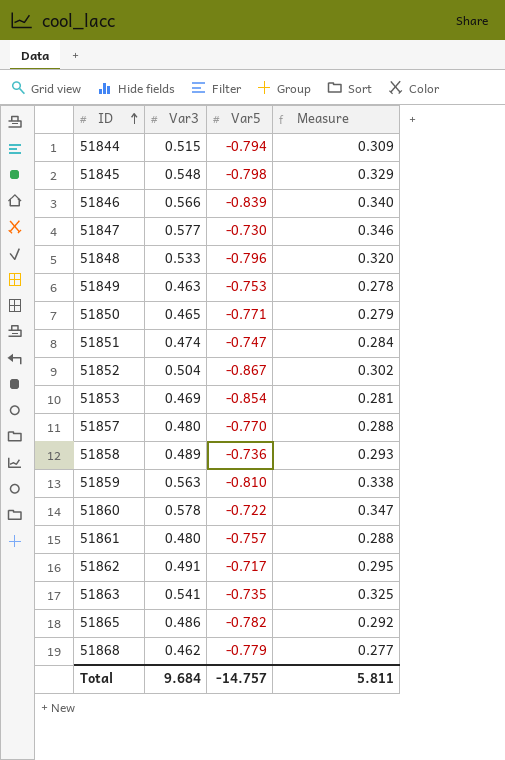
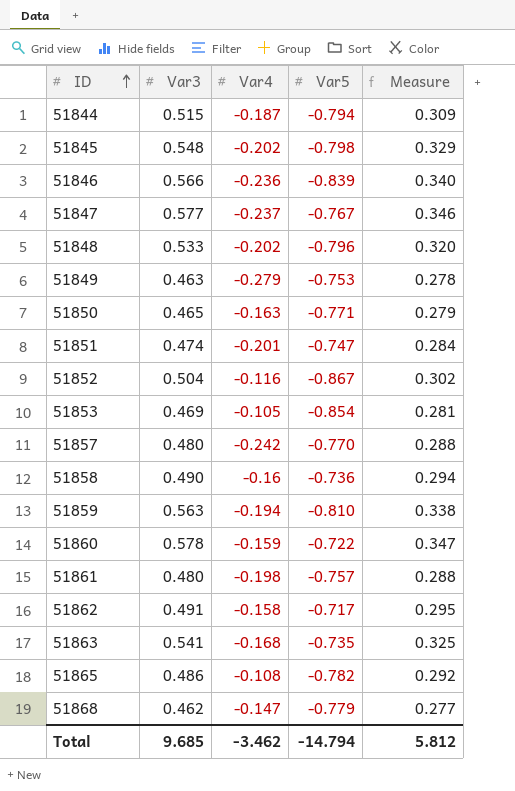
column Var4 | position: none -> 3
51847 | Var5: -0.730 -> -0.767
51858 | Var3: 0.489 -> 0.490
51858 | Measure: 0.293 -> 0.294
Total | Var3: 9.684 -> 9.685
Total | Var5: -14.757 -> -14.794
Total | Measure: 5.811 -> 5.812

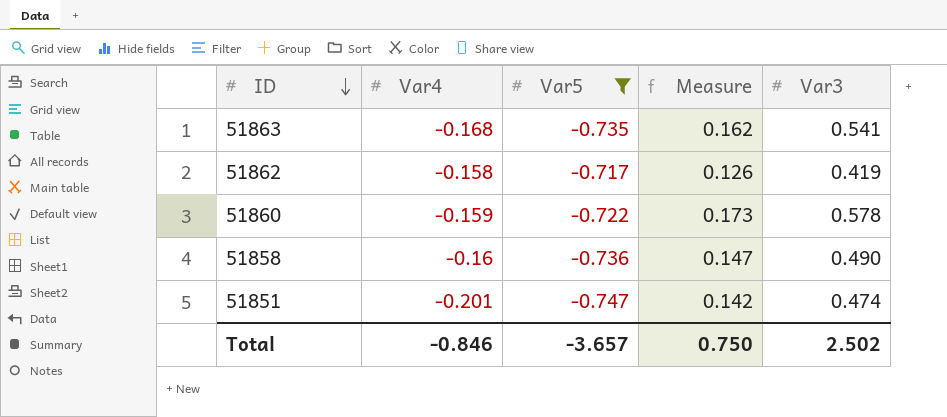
filter: none -> Var5 >= -0.747
row order: ID ascending -> ID descending
column Measure | formula: [Var3] * 0.6 -> [Var3] * 0.3
column Var3 | position: 2 -> 5
51862 | Var3: 0.491 -> 0.419
Total | Var4: -3.462 -> -0.846
Total | Var5: -14.794 -> -3.657
Total | Measure: 5.812 -> 0.750
Total | Var3: 9.685 -> 2.502

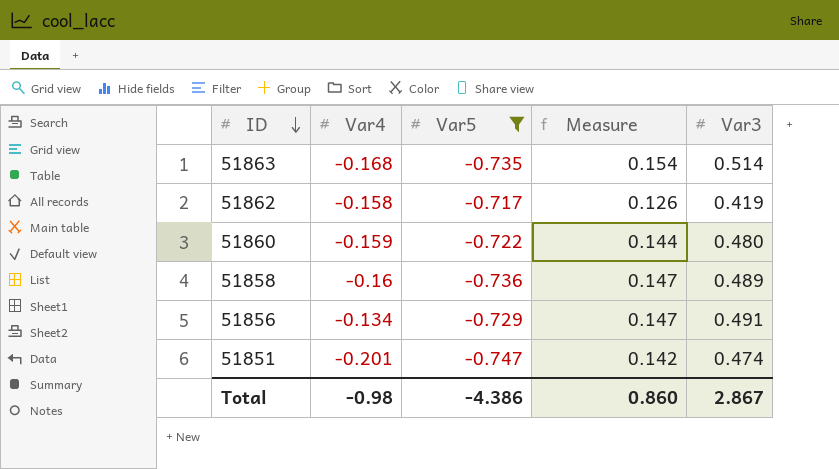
51863 | Measure: 0.162 -> 0.154
51863 | Var3: 0.541 -> 0.514
51860 | Measure: 0.173 -> 0.144
51860 | Var3: 0.578 -> 0.480
51858 | Var3: 0.490 -> 0.489
row 51856: none -> -0.134 | -0.729 | 0.147 | 0.491
Total | Var4: -0.846 -> -0.98
Total | Var5: -3.657 -> -4.386
Total | Measure: 0.750 -> 0.860
Total | Var3: 2.502 -> 2.867

